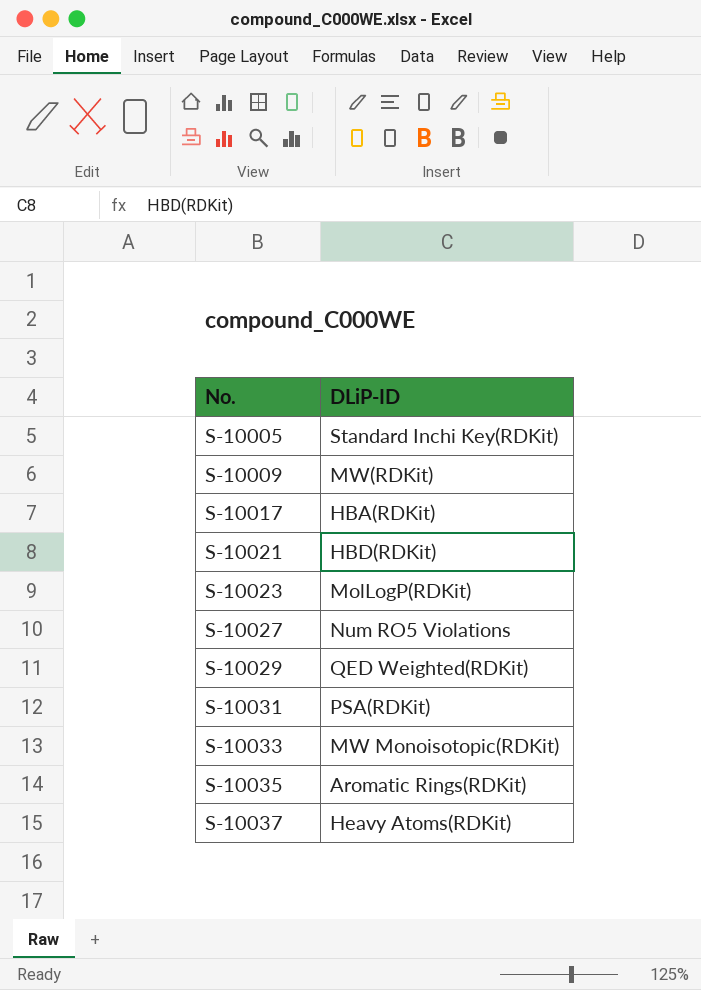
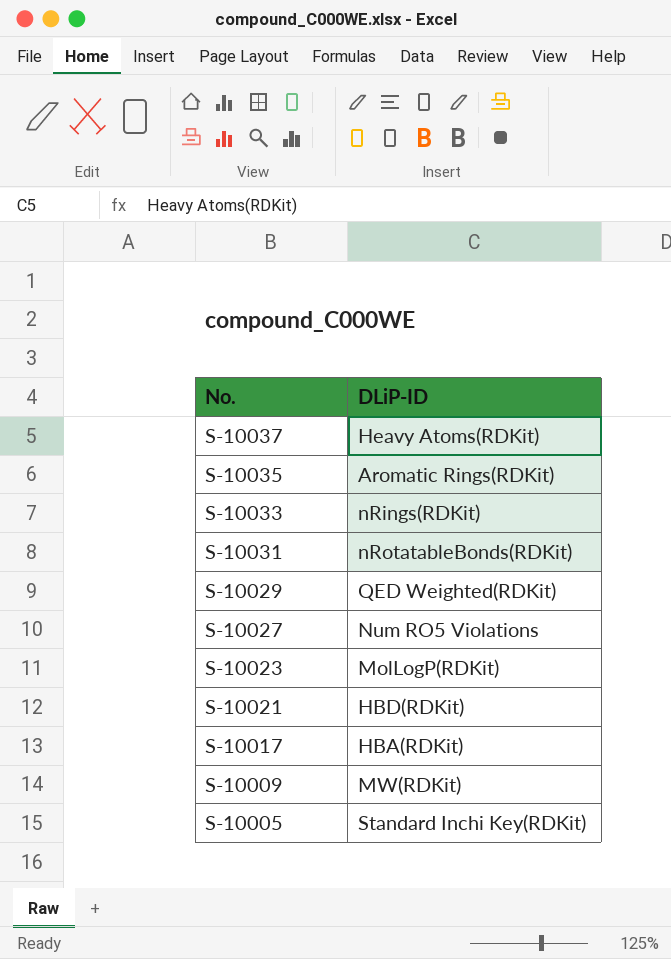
row order: No. ascending -> No. descending
S-10033 | DLiP-ID: MW Monoisotopic(RDKit) -> nRings(RDKit)
S-10031 | DLiP-ID: PSA(RDKit) -> nRotatableBonds(RDKit)

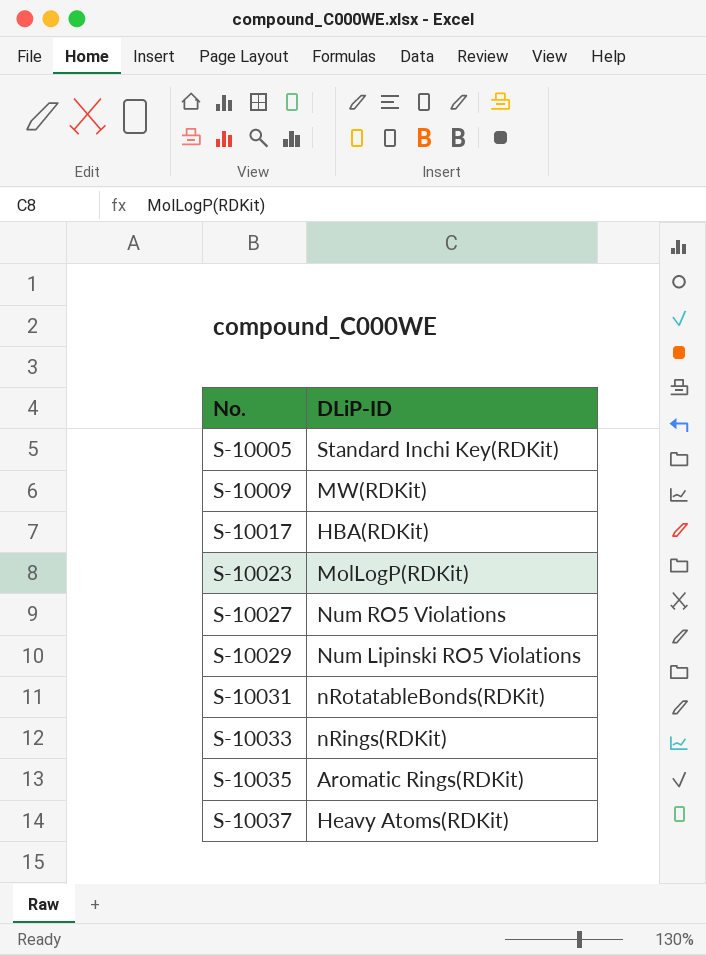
row order: No. descending -> No. ascending
row S-10021: HBD(RDKit) -> none
S-10029 | DLiP-ID: QED Weighted(RDKit) -> Num Lipinski RO5 Violations

